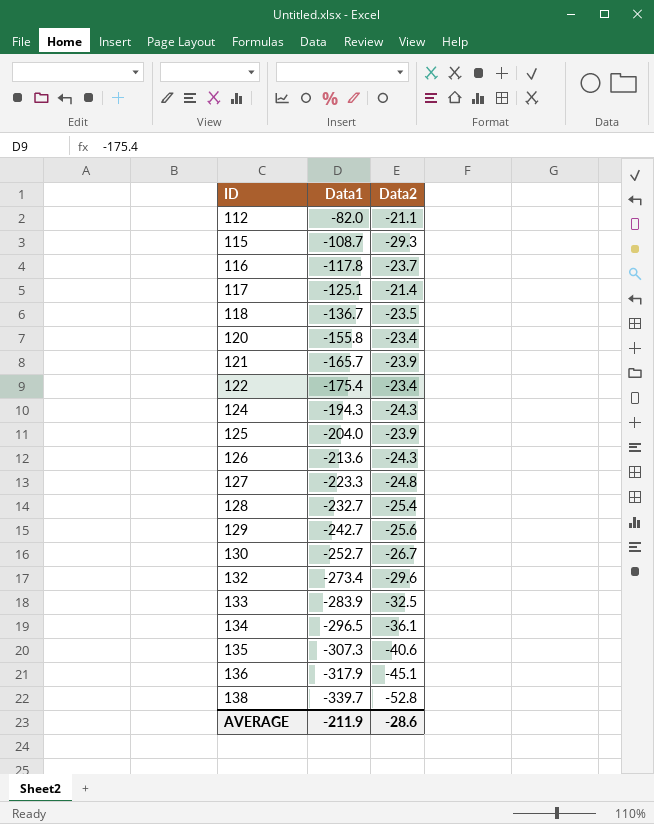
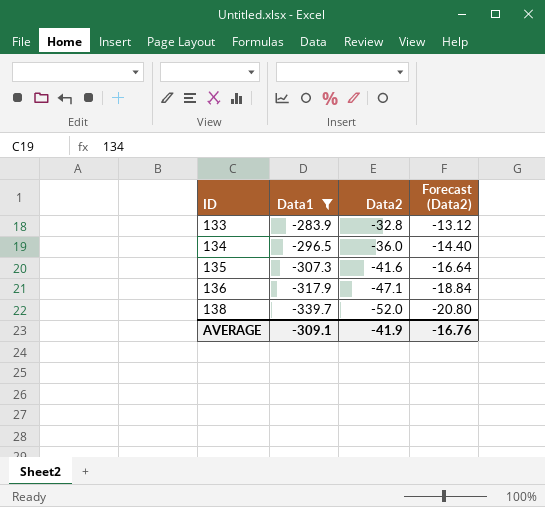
filter: none -> Data1 <= -283.9
column Forecast (Data2) | formula: none -> [Data2] * 0.4
133 | Data2: -32.5 -> -32.8
134 | Data2: -36.1 -> -36.0
135 | Data2: -40.6 -> -41.6
136 | Data2: -45.1 -> -47.1
138 | Data2: -52.8 -> -52.0
AVERAGE | Data1: -211.9 -> -309.1
AVERAGE | Data2: -28.6 -> -41.9

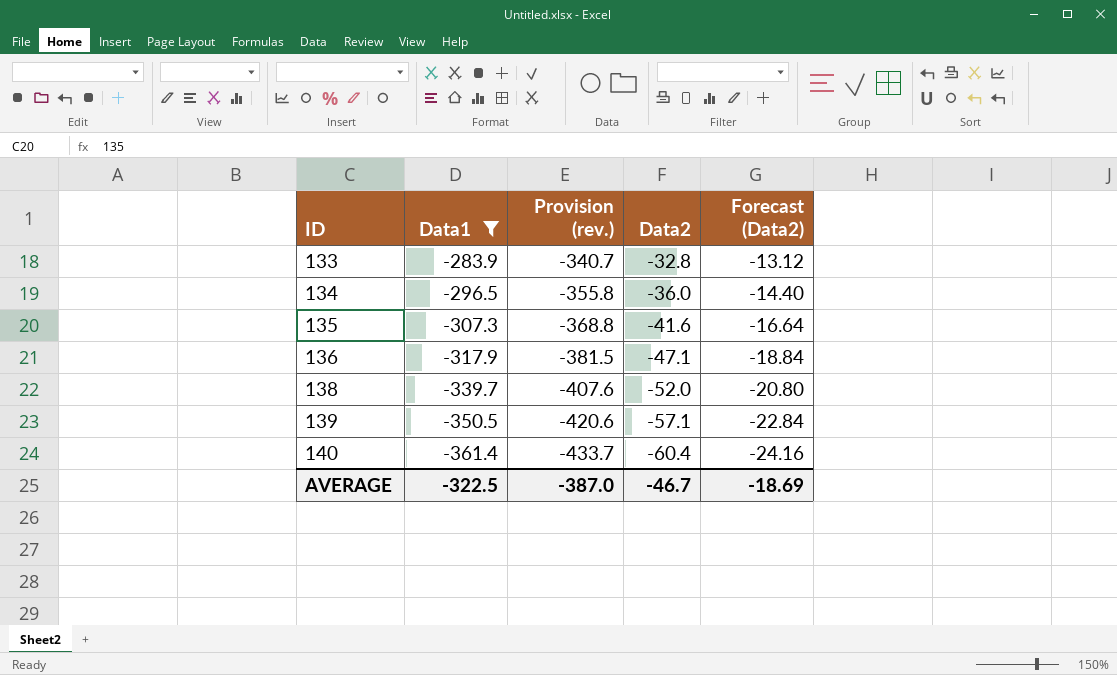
column Provision (rev.) | formula: none -> [Data1] * 1.2
row 139: none -> -350.5 | -420.6 | -57.1 | -22.84
row 140: none -> -361.4 | -433.7 | -60.4 | -24.16
AVERAGE | Data1: -309.1 -> -322.5
AVERAGE | Data2: -41.9 -> -46.7
AVERAGE | Forecast (Data2): -16.76 -> -18.69

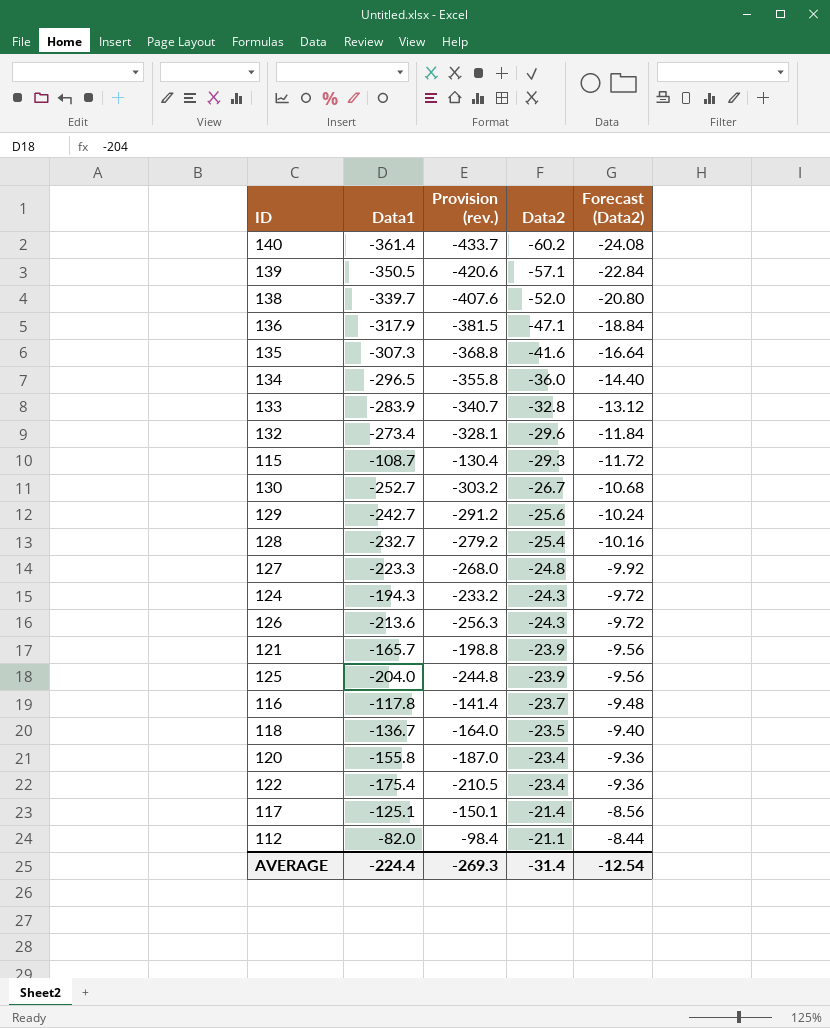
filter: Data1 <= -283.9 -> none
row order: ID ascending -> Data2 ascending
140 | Data2: -60.4 -> -60.2
140 | Forecast (Data2): -24.16 -> -24.08
AVERAGE | Data1: -322.5 -> -224.4
AVERAGE | Provision (rev.): -387.0 -> -269.3
AVERAGE | Data2: -46.7 -> -31.4
AVERAGE | Forecast (Data2): -18.69 -> -12.54

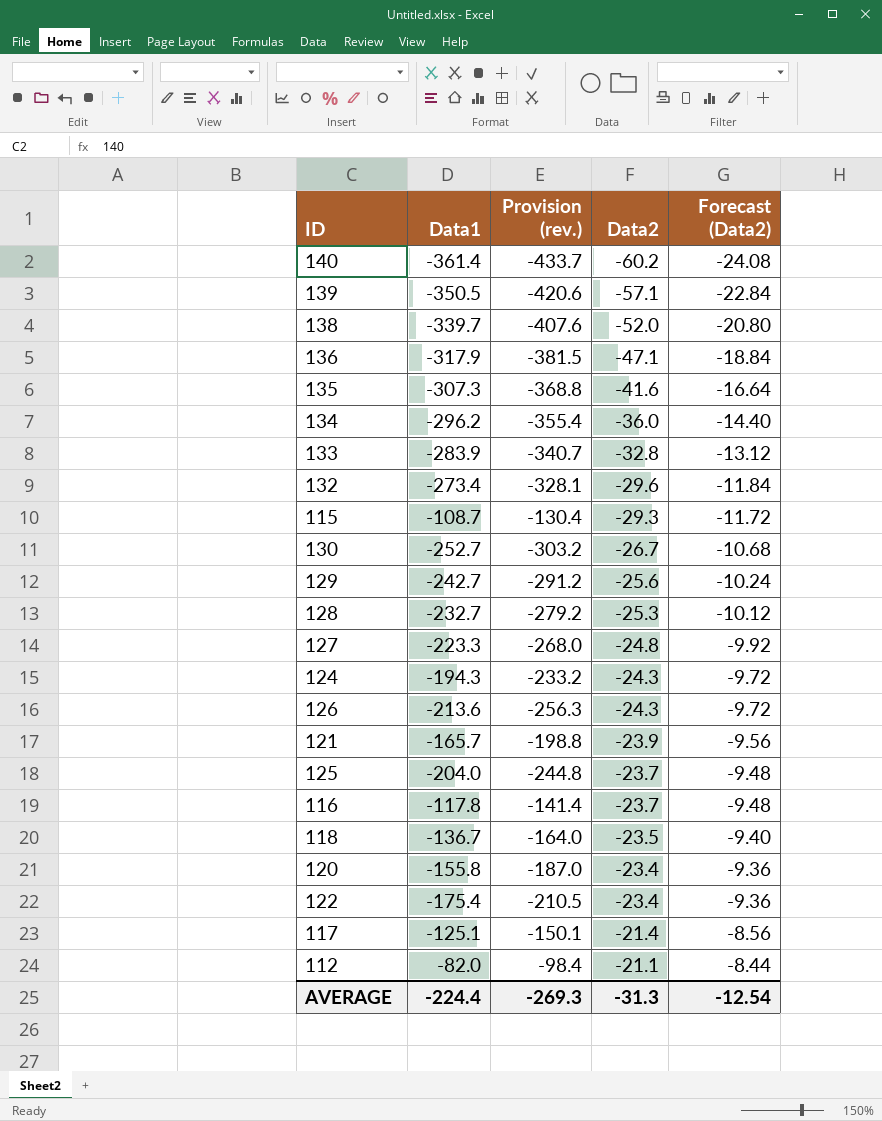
134 | Data1: -296.5 -> -296.2
134 | Provision (rev.): -355.8 -> -355.4
128 | Data2: -25.4 -> -25.3
128 | Forecast (Data2): -10.16 -> -10.12
125 | Data2: -23.9 -> -23.7
125 | Forecast (Data2): -9.56 -> -9.48
AVERAGE | Data2: -31.4 -> -31.3

